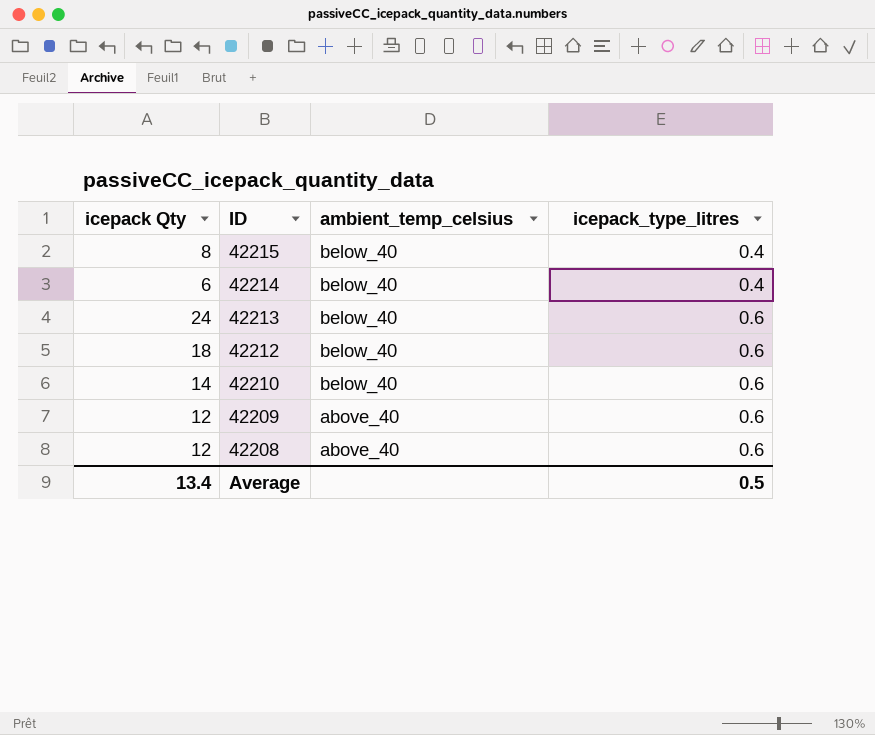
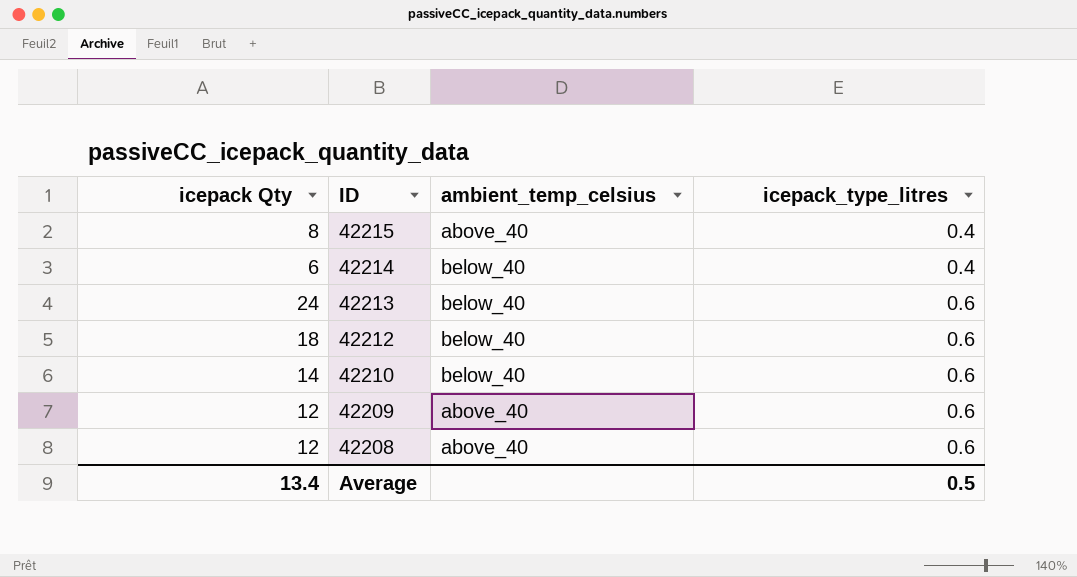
42215 | ambient_temp_celsius: below_40 -> above_40

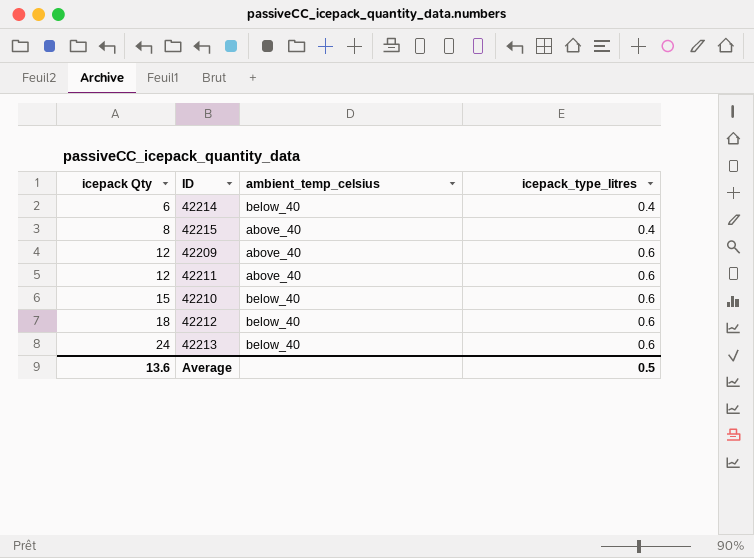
row order: ID descending -> icepack Qty ascending
row 42208: 12 | above_40 | 0.6 -> none
row 42211: none -> 12 | above_40 | 0.6
42210 | icepack Qty: 14 -> 15
Average | icepack Qty: 13.4 -> 13.6

